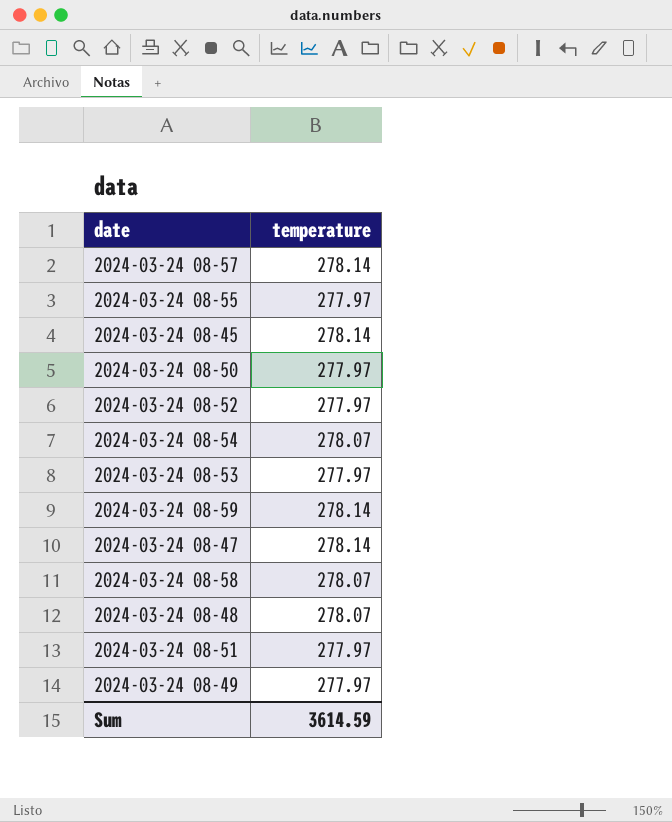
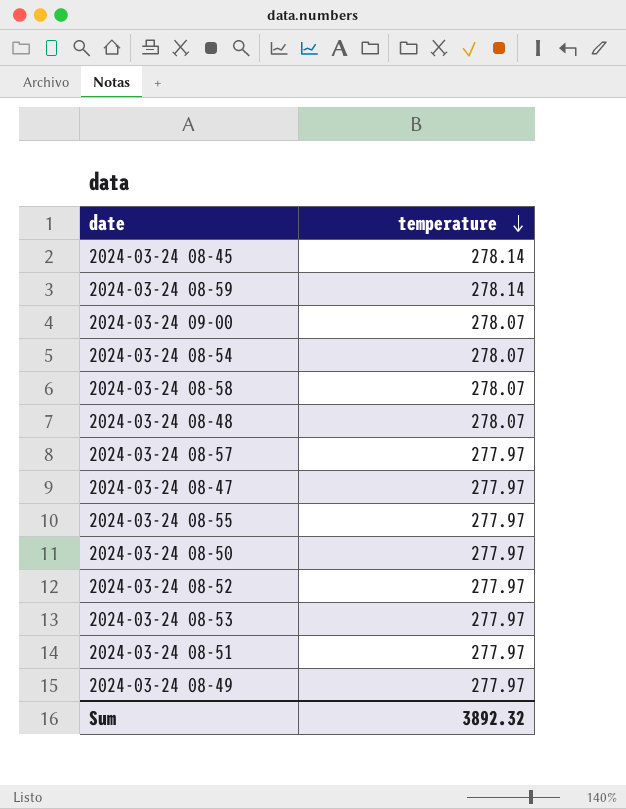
row order: none -> temperature descending
row 2024-03-24 09-00: none -> 278.07
2024-03-24 08-57 | temperature: 278.14 -> 277.97
2024-03-24 08-47 | temperature: 278.14 -> 277.97
Sum | temperature: 3614.59 -> 3892.32

